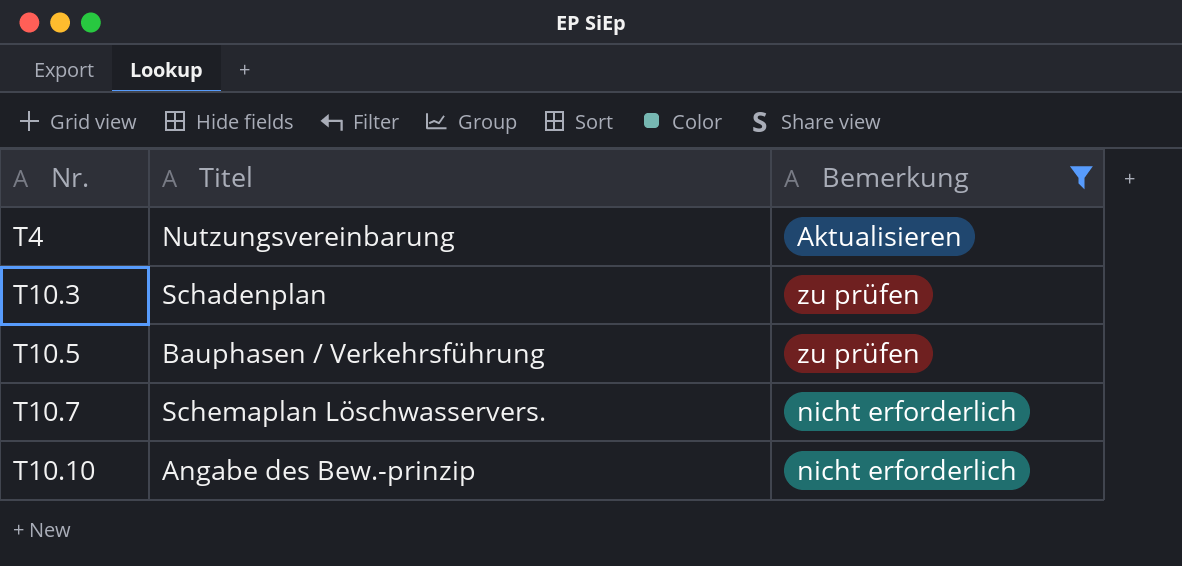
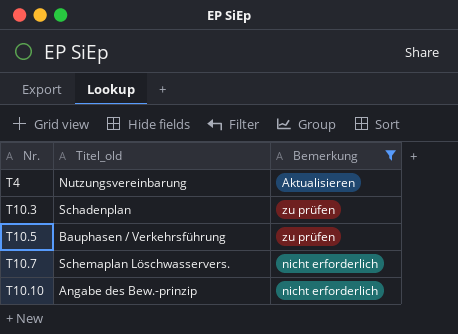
column name: Titel -> Titel_old

